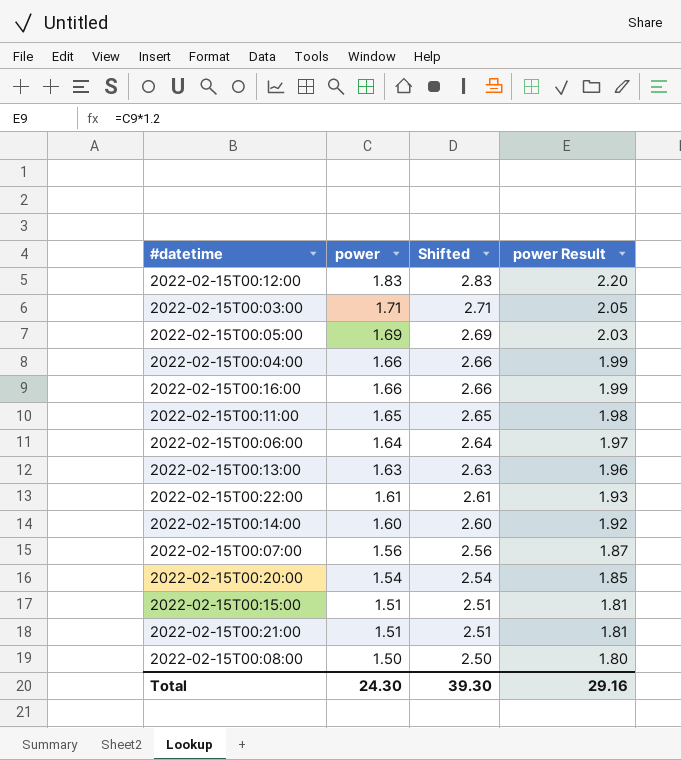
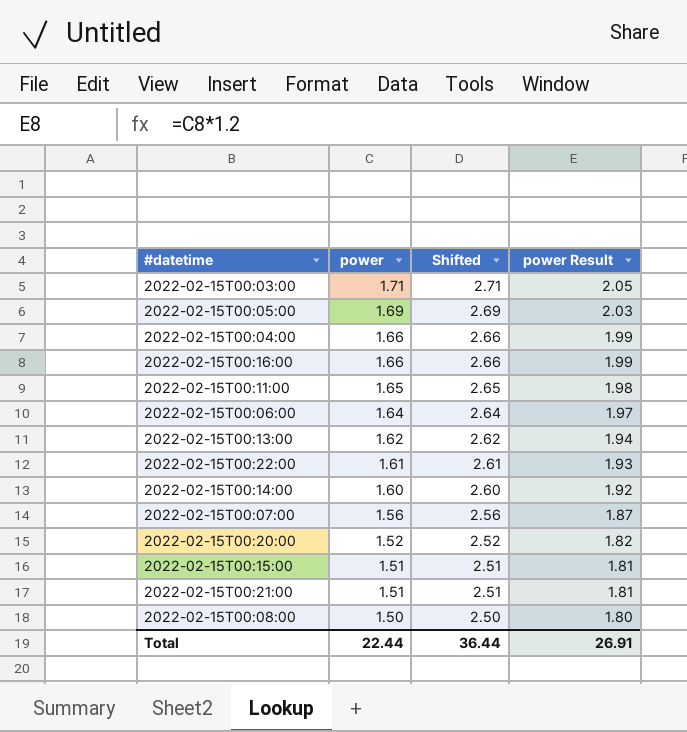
row 2022-02-15T00:12:00: 1.83 | 2.83 | 2.20 -> none
2022-02-15T00:13:00 | power: 1.63 -> 1.62
2022-02-15T00:13:00 | Shifted: 2.63 -> 2.62
2022-02-15T00:13:00 | power Result: 1.96 -> 1.94
2022-02-15T00:20:00 | power: 1.54 -> 1.52
2022-02-15T00:20:00 | Shifted: 2.54 -> 2.52
2022-02-15T00:20:00 | power Result: 1.85 -> 1.82
Total | power: 24.30 -> 22.44
Total | Shifted: 39.30 -> 36.44
Total | power Result: 29.16 -> 26.91

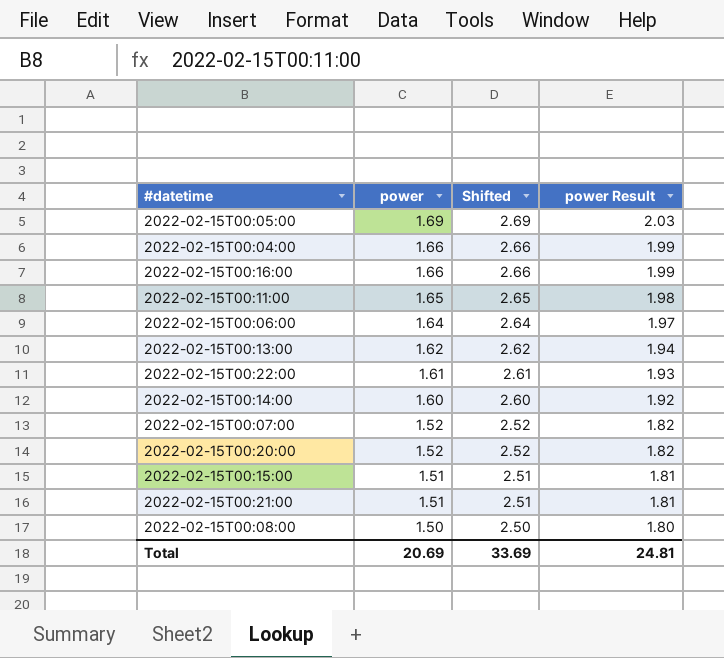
row 2022-02-15T00:03:00: 1.71 | 2.71 | 2.05 -> none
2022-02-15T00:07:00 | power: 1.56 -> 1.52
2022-02-15T00:07:00 | Shifted: 2.56 -> 2.52
2022-02-15T00:07:00 | power Result: 1.87 -> 1.82
Total | power: 22.44 -> 20.69
Total | Shifted: 36.44 -> 33.69
Total | power Result: 26.91 -> 24.81

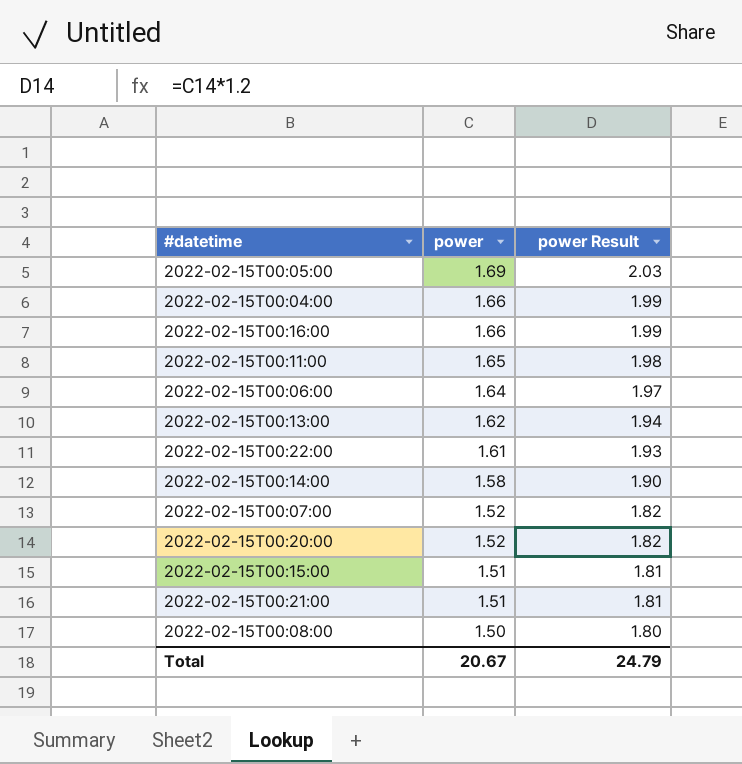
column Shifted | formula: [power] + 1 -> none
2022-02-15T00:14:00 | power: 1.60 -> 1.58
2022-02-15T00:14:00 | power Result: 1.92 -> 1.90
Total | power: 20.69 -> 20.67
Total | power Result: 24.81 -> 24.79

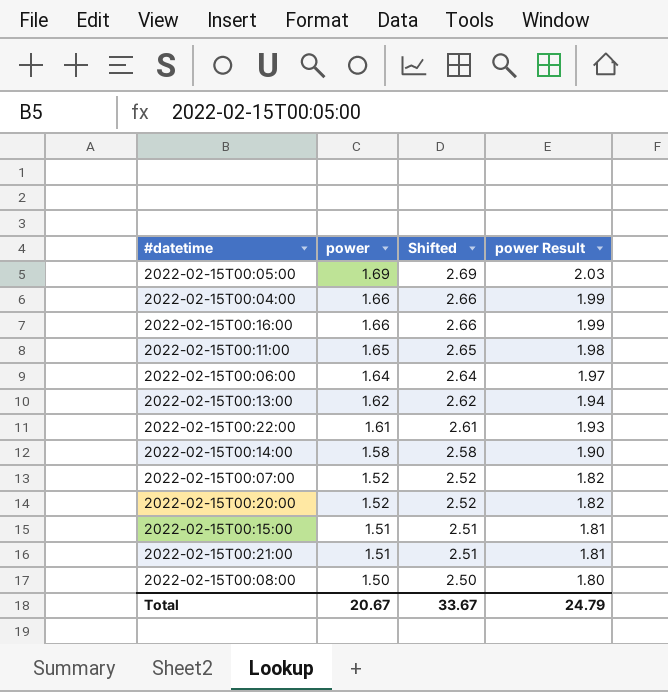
column Shifted | formula: none -> [power] + 1

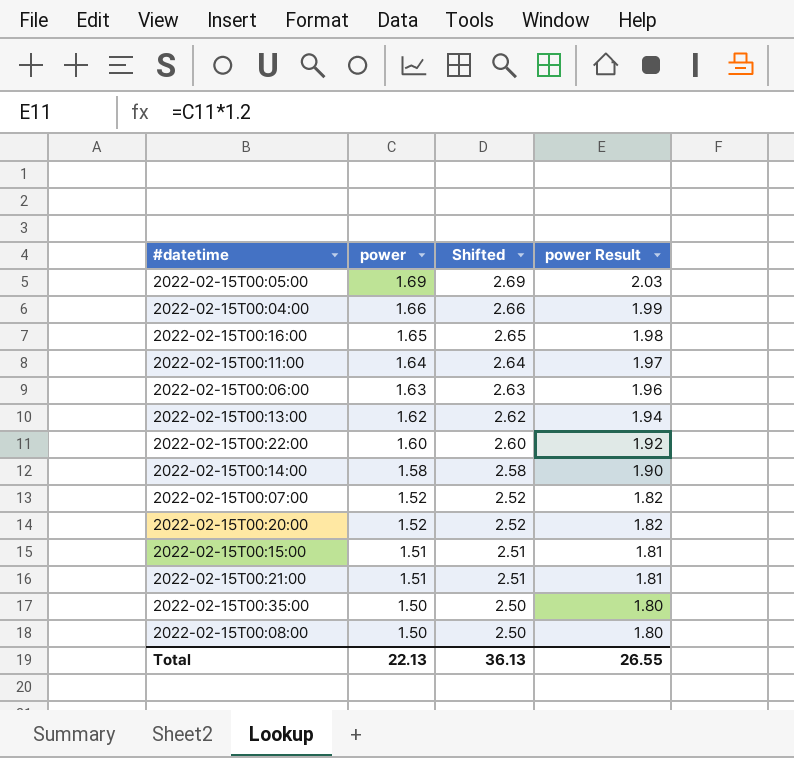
2022-02-15T00:16:00 | power: 1.66 -> 1.65
2022-02-15T00:16:00 | Shifted: 2.66 -> 2.65
2022-02-15T00:16:00 | power Result: 1.99 -> 1.98
2022-02-15T00:11:00 | power: 1.65 -> 1.64
2022-02-15T00:11:00 | Shifted: 2.65 -> 2.64
2022-02-15T00:11:00 | power Result: 1.98 -> 1.97
2022-02-15T00:06:00 | power: 1.64 -> 1.63
2022-02-15T00:06:00 | Shifted: 2.64 -> 2.63
2022-02-15T00:06:00 | power Result: 1.97 -> 1.96
2022-02-15T00:22:00 | power: 1.61 -> 1.60
2022-02-15T00:22:00 | Shifted: 2.61 -> 2.60
2022-02-15T00:22:00 | power Result: 1.93 -> 1.92
row 2022-02-15T00:35:00: none -> 1.50 | 2.50 | 1.80
Total | power: 20.67 -> 22.13
Total | Shifted: 33.67 -> 36.13
Total | power Result: 24.79 -> 26.55

